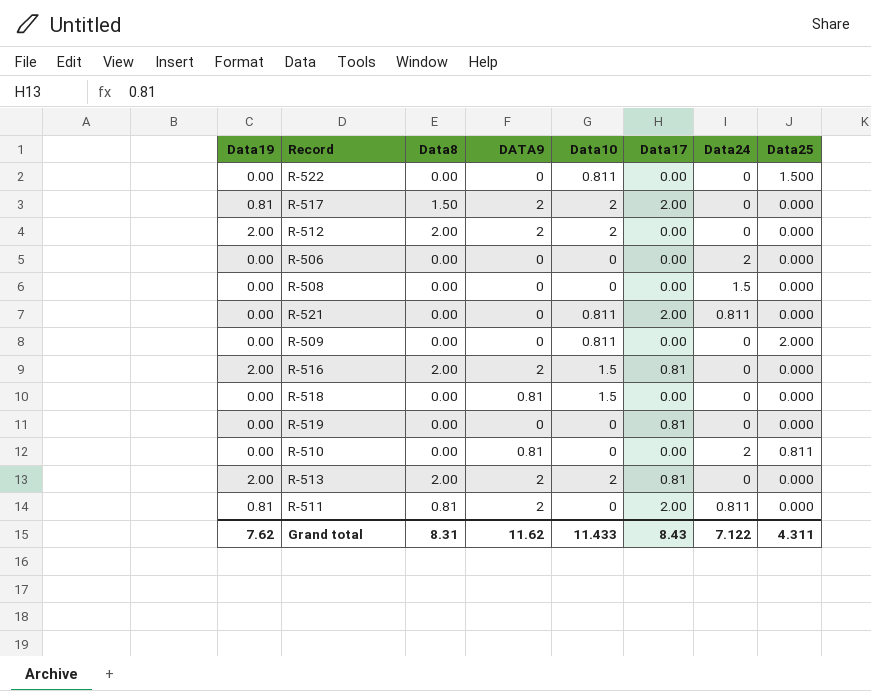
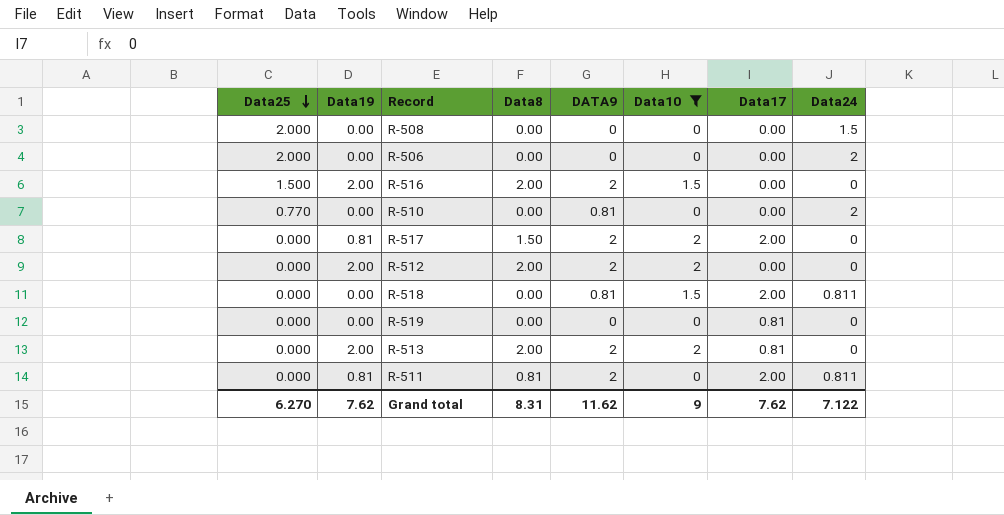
filter: none -> Data10 != 0.811
row order: none -> Data25 descending
column Data25 | position: 8 -> 1
R-508 | Data25: 0.000 -> 2.000
R-506 | Data25: 0.000 -> 2.000
R-516 | Data25: 0.000 -> 1.500
R-516 | Data17: 0.81 -> 0.00
R-510 | Data25: 0.811 -> 0.770
R-518 | Data17: 0.00 -> 2.00
R-518 | Data24: 0 -> 0.811
Grand total | Data25: 4.311 -> 6.270
Grand total | Data10: 11.433 -> 9
Grand total | Data17: 8.43 -> 7.62

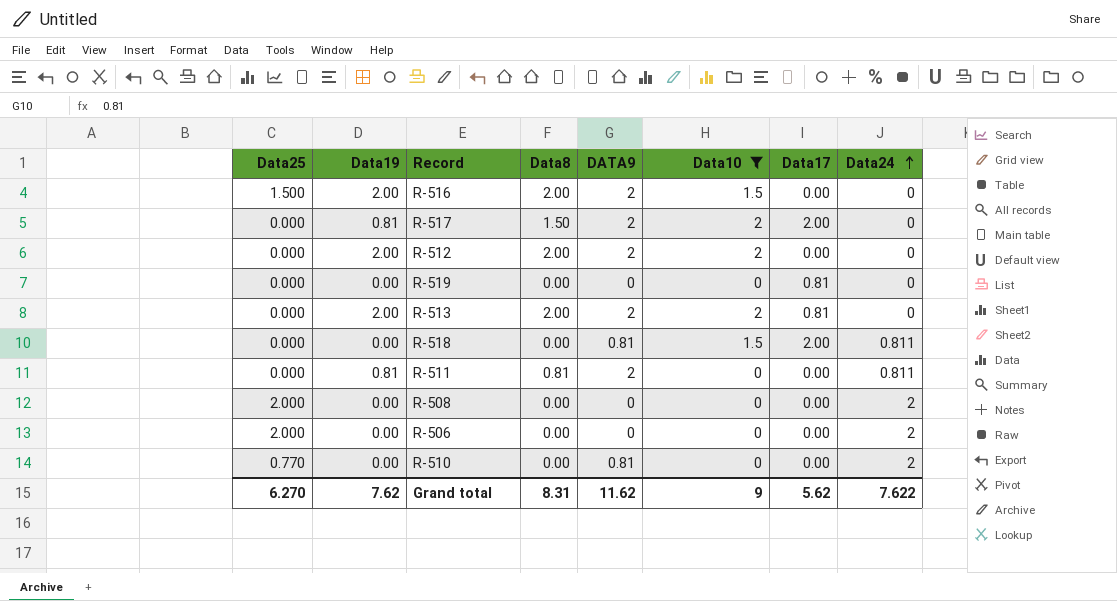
row order: Data25 descending -> Data24 ascending
R-511 | Data17: 2.00 -> 0.00
R-508 | Data24: 1.5 -> 2
Grand total | Data17: 7.62 -> 5.62
Grand total | Data24: 7.122 -> 7.622

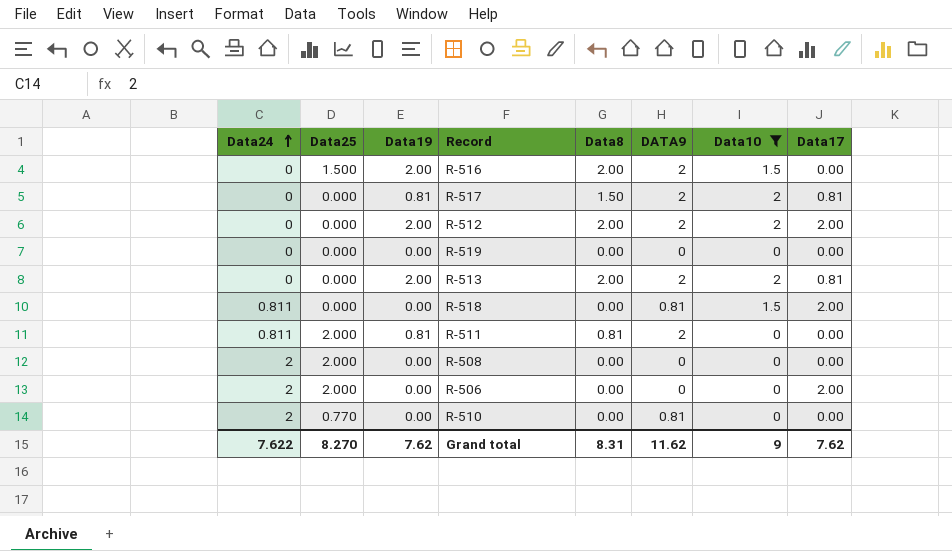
column Data24 | position: 8 -> 1
R-517 | Data17: 2.00 -> 0.81
R-512 | Data17: 0.00 -> 2.00
R-519 | Data17: 0.81 -> 0.00
R-511 | Data25: 0.000 -> 2.000
R-506 | Data17: 0.00 -> 2.00
Grand total | Data25: 6.270 -> 8.270
Grand total | Data17: 5.62 -> 7.62

